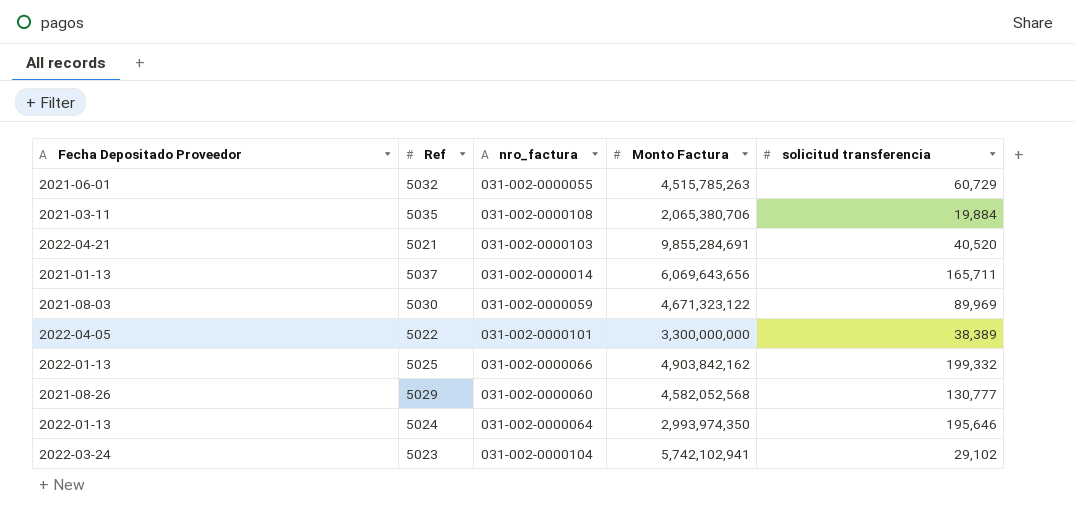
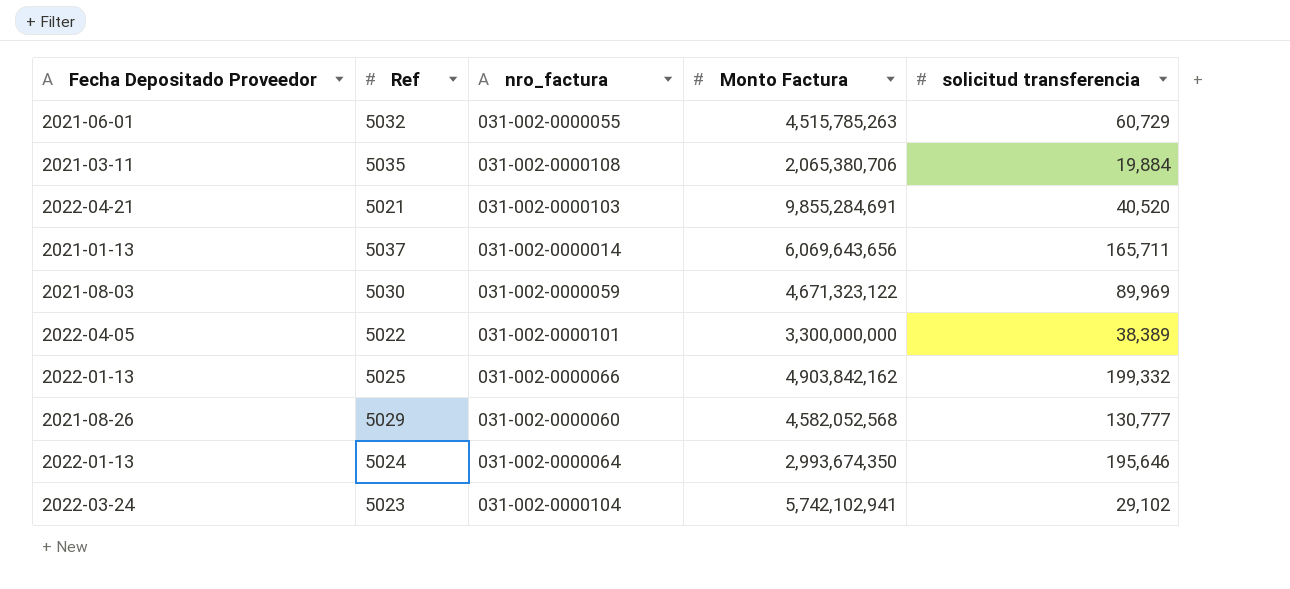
5024 | Monto Factura: 2,993,974,350 -> 2,993,674,350

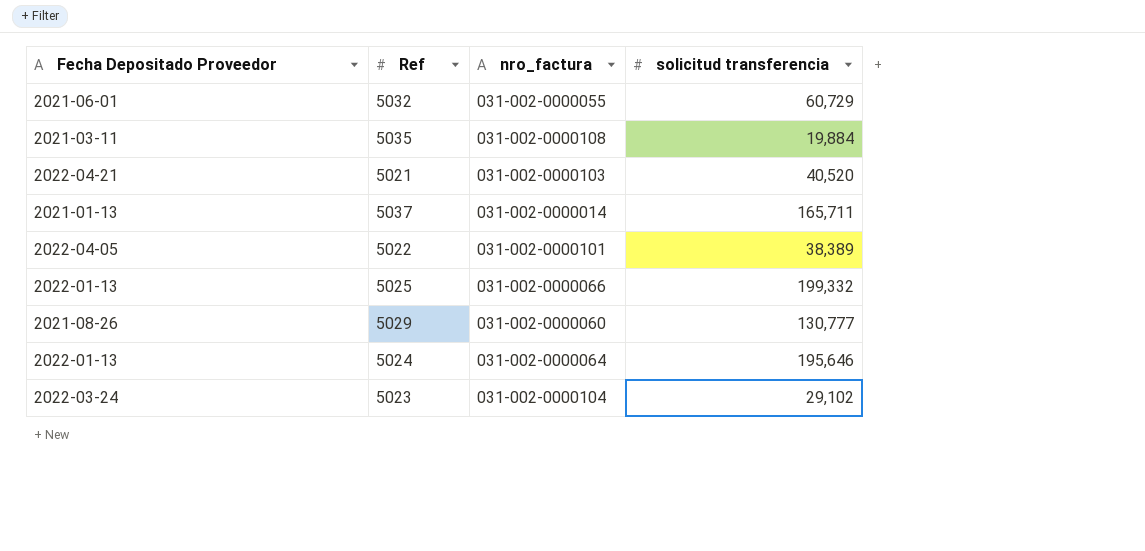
column Monto Factura | position: 4 -> none
row 5030: 2021-08-03 | 031-002-0000059 | 4,671,323,122 | 89,969 -> none

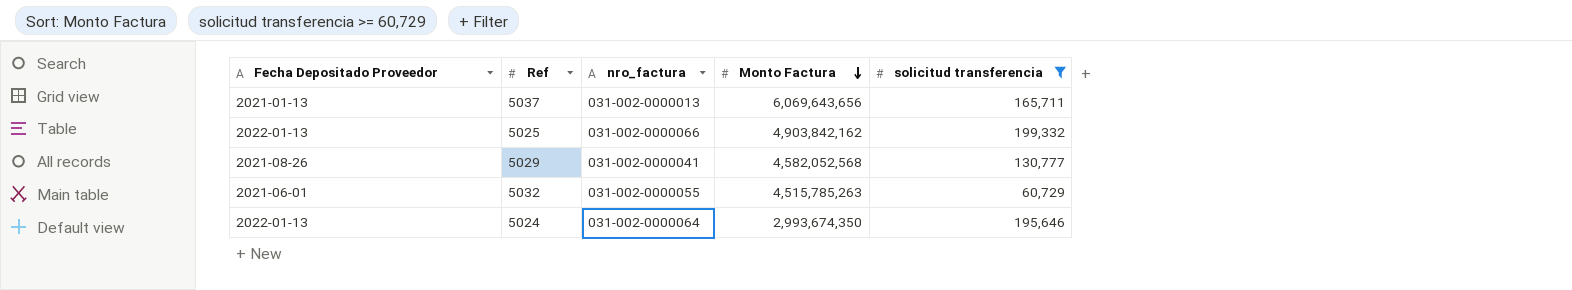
filter: none -> solicitud transferencia >= 60,729
row order: none -> Monto Factura descending
column Monto Factura | position: none -> 4
5037 | nro_factura: 031-002-0000014 -> 031-002-0000013
5029 | nro_factura: 031-002-0000060 -> 031-002-0000041

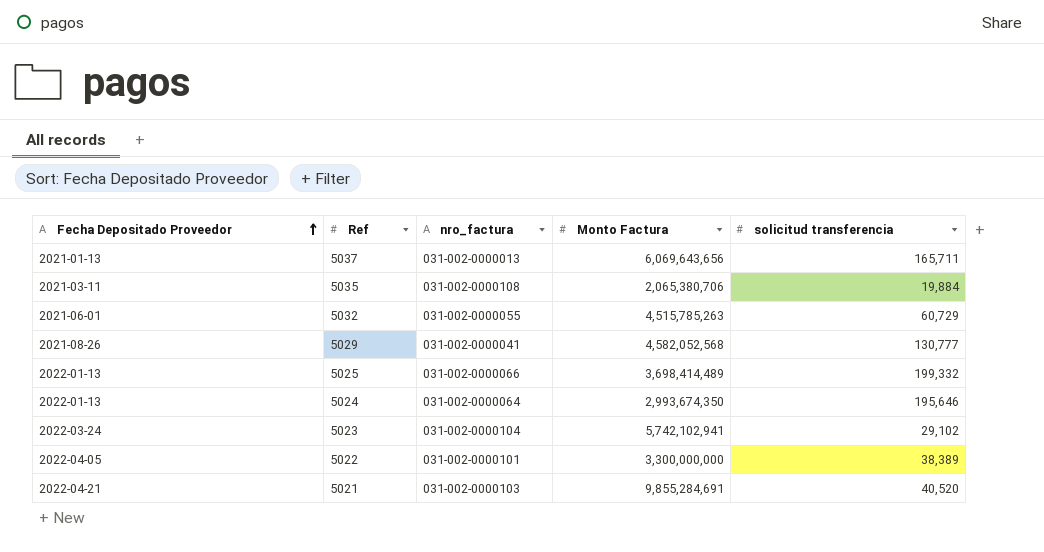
filter: solicitud transferencia >= 60,729 -> none
row order: Monto Factura descending -> Fecha Depositado Proveedor ascending
5025 | Monto Factura: 4,903,842,162 -> 3,698,414,489

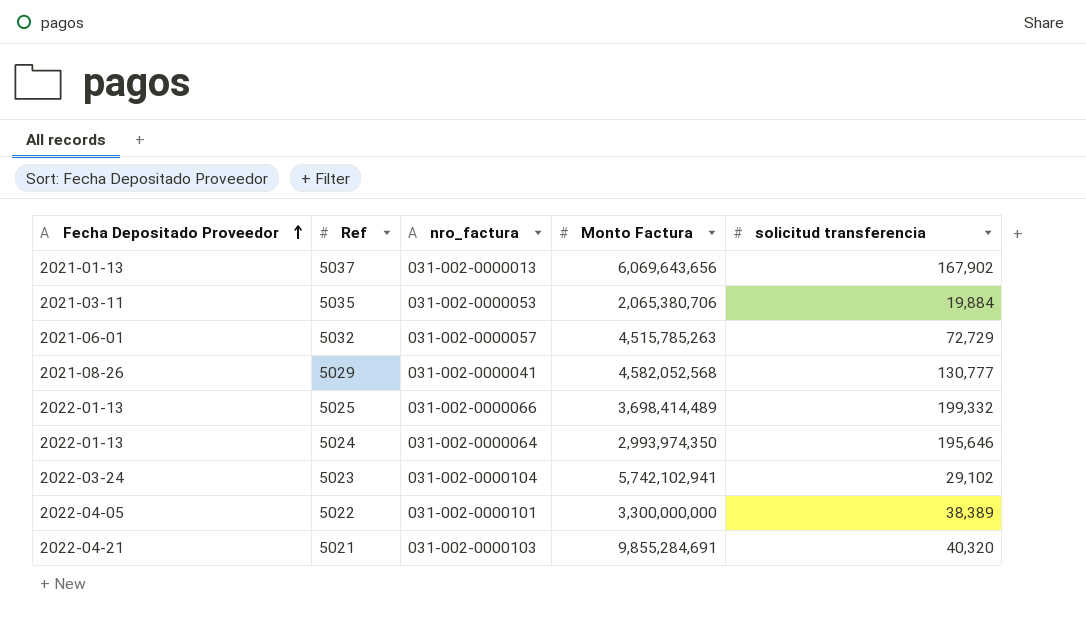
5037 | solicitud transferencia: 165,711 -> 167,902
5035 | nro_factura: 031-002-0000108 -> 031-002-0000053
5032 | nro_factura: 031-002-0000055 -> 031-002-0000057
5032 | solicitud transferencia: 60,729 -> 72,729
5024 | Monto Factura: 2,993,674,350 -> 2,993,974,350
5021 | solicitud transferencia: 40,520 -> 40,320

